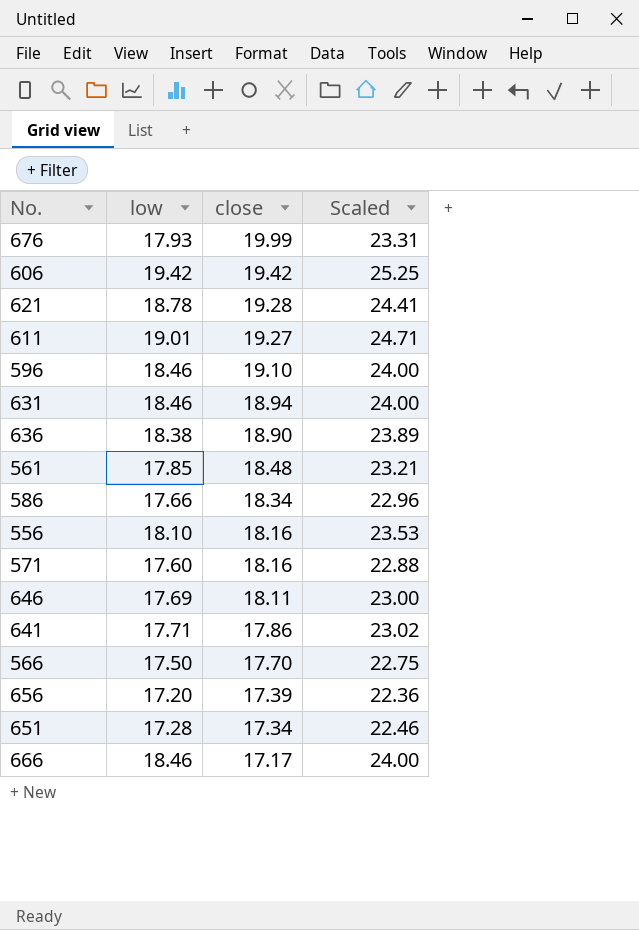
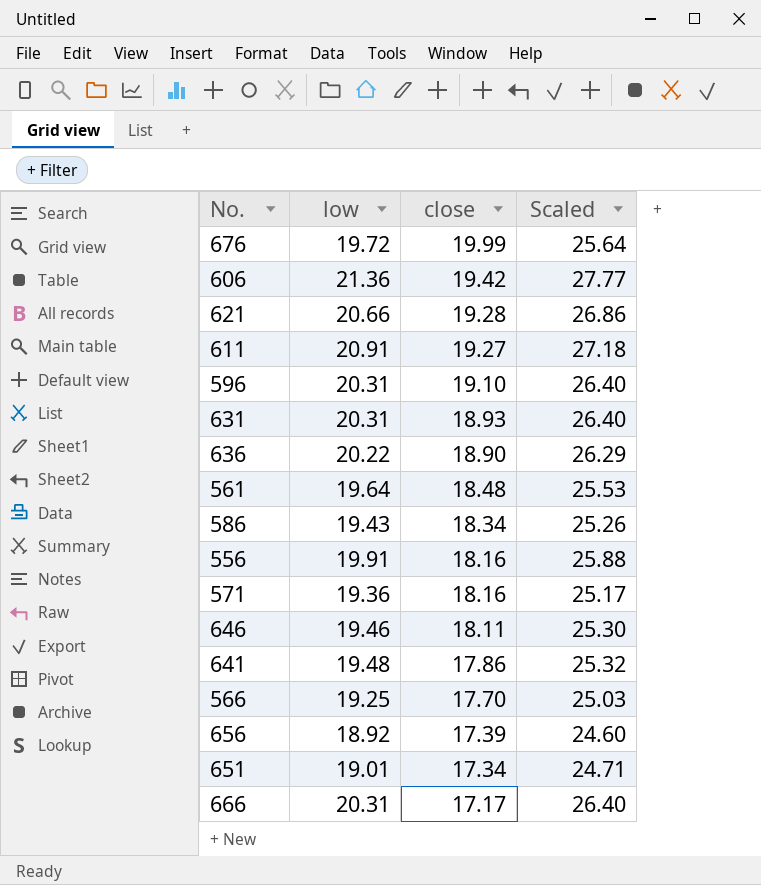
676 | low: 17.93 -> 19.72
676 | Scaled: 23.31 -> 25.64
606 | low: 19.42 -> 21.36
606 | Scaled: 25.25 -> 27.77
621 | low: 18.78 -> 20.66
621 | Scaled: 24.41 -> 26.86
611 | low: 19.01 -> 20.91
611 | Scaled: 24.71 -> 27.18
596 | low: 18.46 -> 20.31
596 | Scaled: 24.00 -> 26.40
631 | low: 18.46 -> 20.31
631 | close: 18.94 -> 18.93
631 | Scaled: 24.00 -> 26.40
636 | low: 18.38 -> 20.22
636 | Scaled: 23.89 -> 26.29
561 | low: 17.85 -> 19.64
561 | Scaled: 23.21 -> 25.53
586 | low: 17.66 -> 19.43
586 | Scaled: 22.96 -> 25.26
556 | low: 18.10 -> 19.91
556 | Scaled: 23.53 -> 25.88
571 | low: 17.60 -> 19.36
571 | Scaled: 22.88 -> 25.17
646 | low: 17.69 -> 19.46
646 | Scaled: 23.00 -> 25.30
641 | low: 17.71 -> 19.48
641 | Scaled: 23.02 -> 25.32
566 | low: 17.50 -> 19.25
566 | Scaled: 22.75 -> 25.03
656 | low: 17.20 -> 18.92
656 | Scaled: 22.36 -> 24.60
651 | low: 17.28 -> 19.01
651 | Scaled: 22.46 -> 24.71
666 | low: 18.46 -> 20.31
666 | Scaled: 24.00 -> 26.40

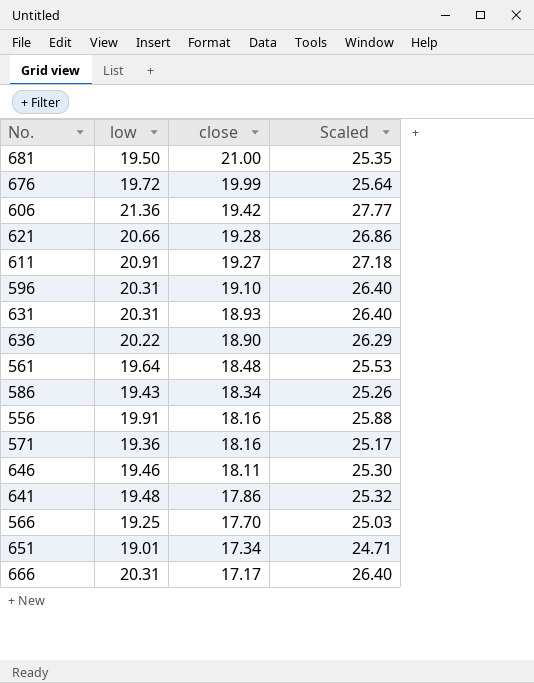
row 656: 18.92 | 17.39 | 24.60 -> none
row 681: none -> 19.50 | 21.00 | 25.35

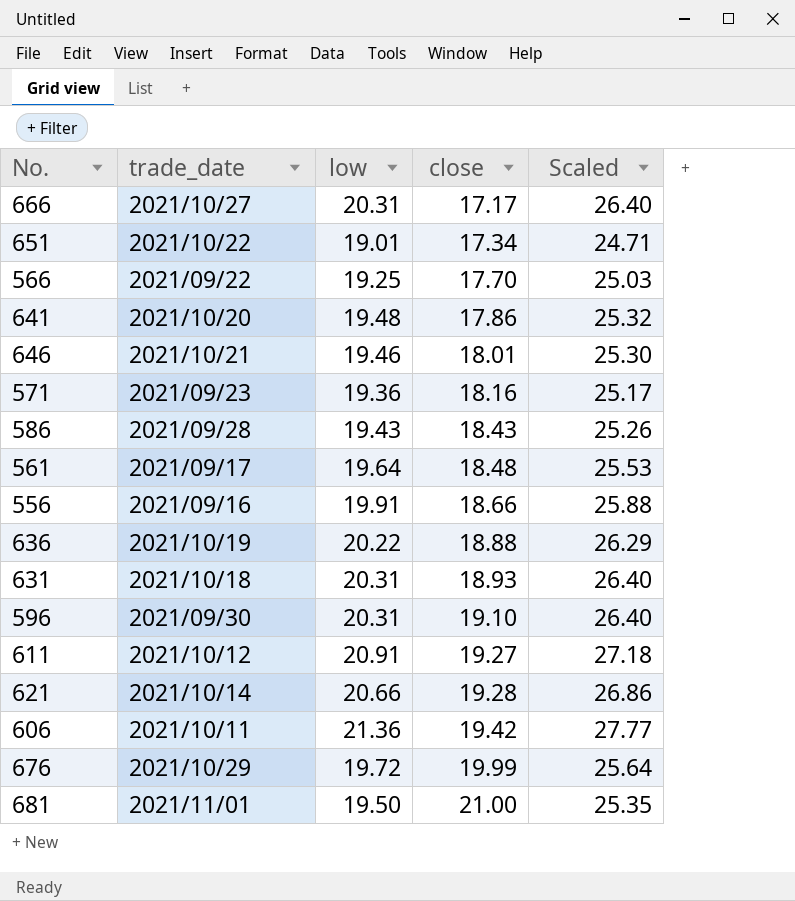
row order: close descending -> close ascending
column trade_date | position: none -> 2
646 | close: 18.11 -> 18.01
586 | close: 18.34 -> 18.43
556 | close: 18.16 -> 18.66
636 | close: 18.90 -> 18.88

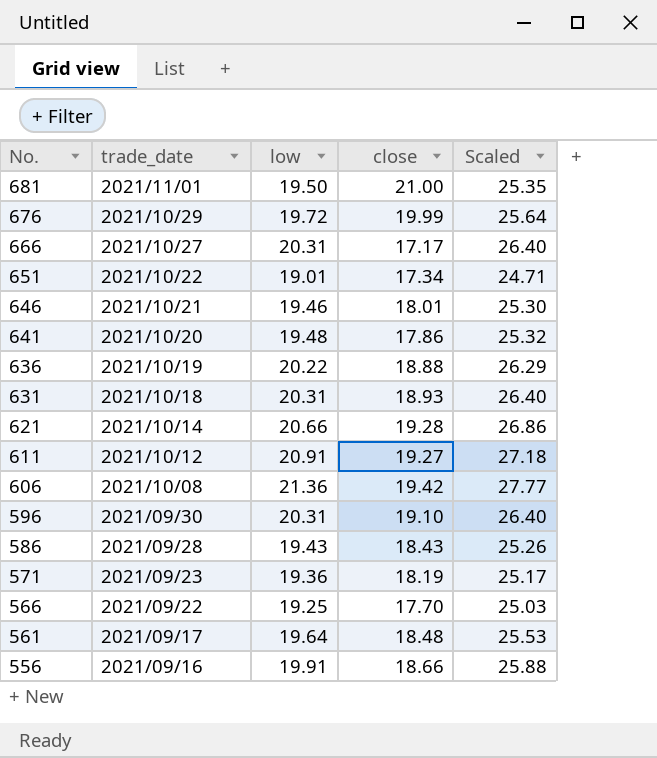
row order: close ascending -> No. descending
606 | trade_date: 2021/10/11 -> 2021/10/08
571 | close: 18.16 -> 18.19

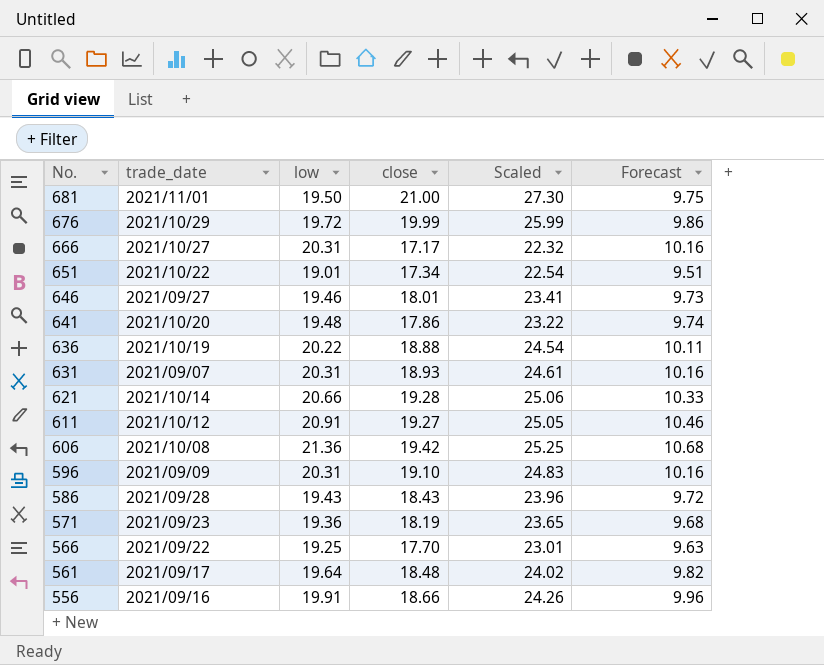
column Scaled | formula: [low] * 1.3 -> [close] * 1.3
column Forecast | formula: none -> [low] * 0.5
646 | trade_date: 2021/10/21 -> 2021/09/27
631 | trade_date: 2021/10/18 -> 2021/09/07
596 | trade_date: 2021/09/30 -> 2021/09/09

